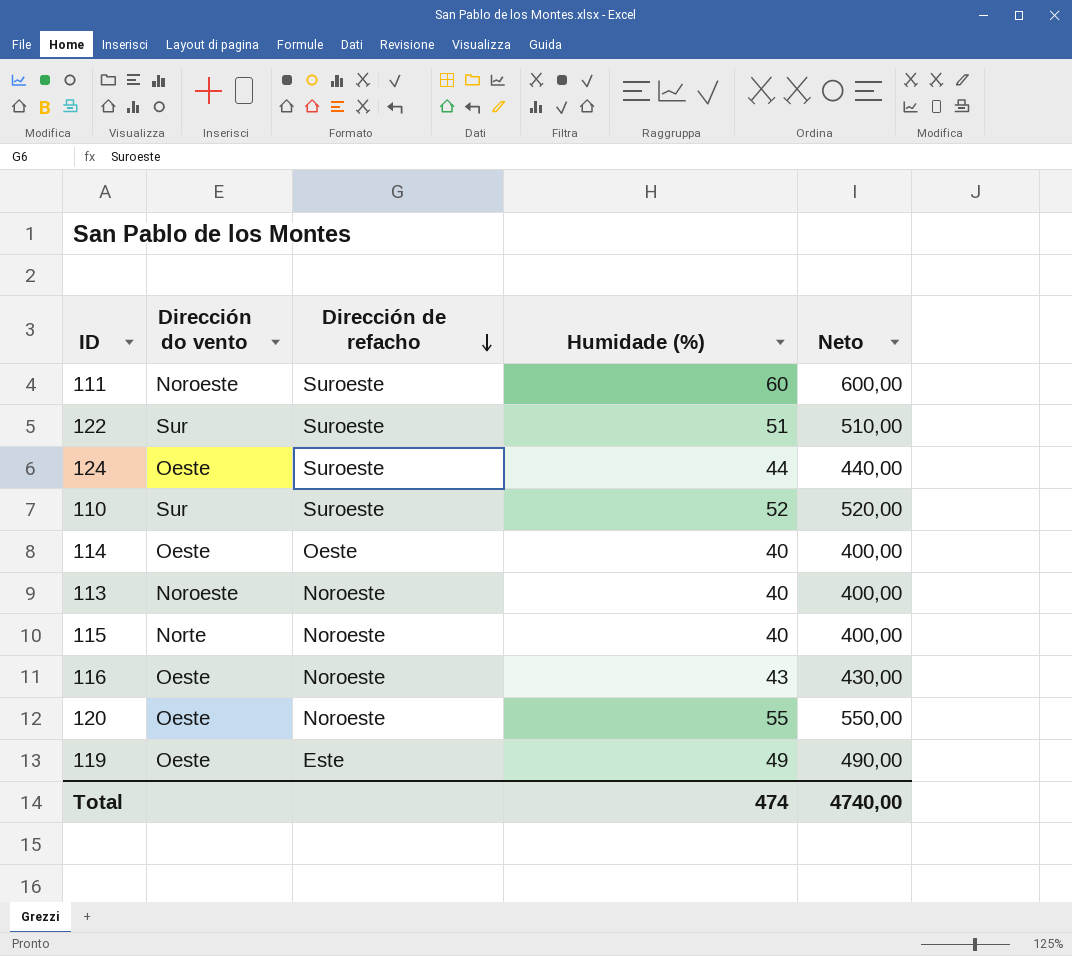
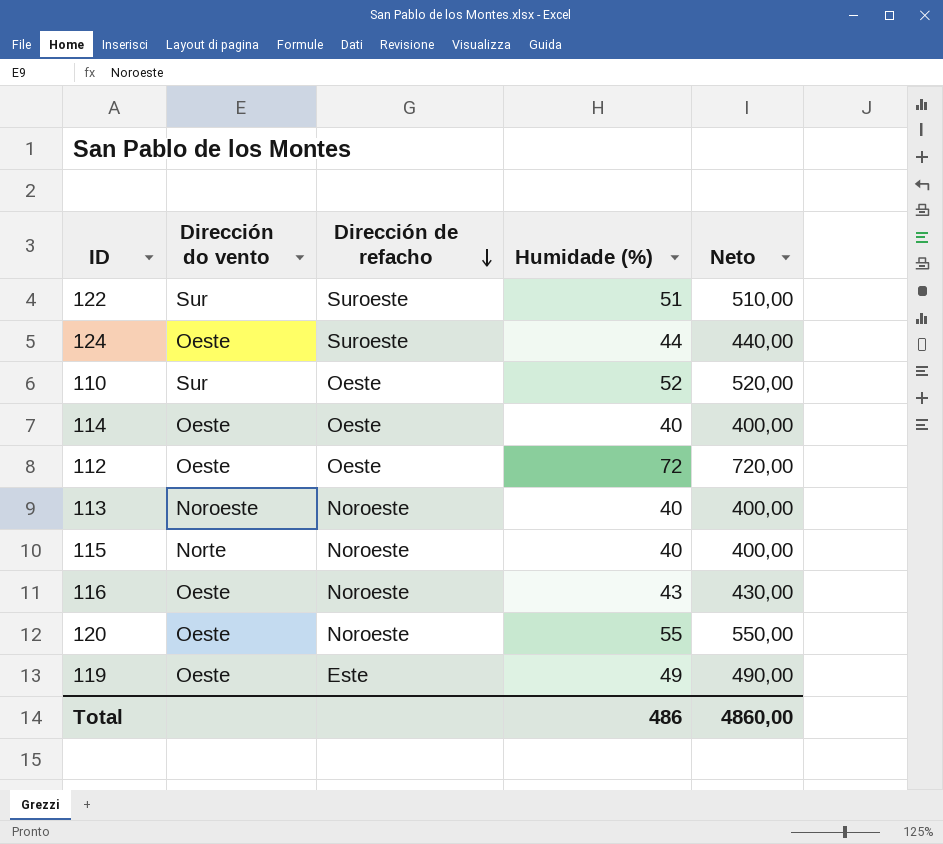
row 111: Noroeste | Suroeste | 60 | 600,00 -> none
110 | Dirección de refacho: Suroeste -> Oeste
row 112: none -> Oeste | Oeste | 72 | 720,00
Total | Humidade (%): 474 -> 486
Total | Neto: 4740,00 -> 4860,00

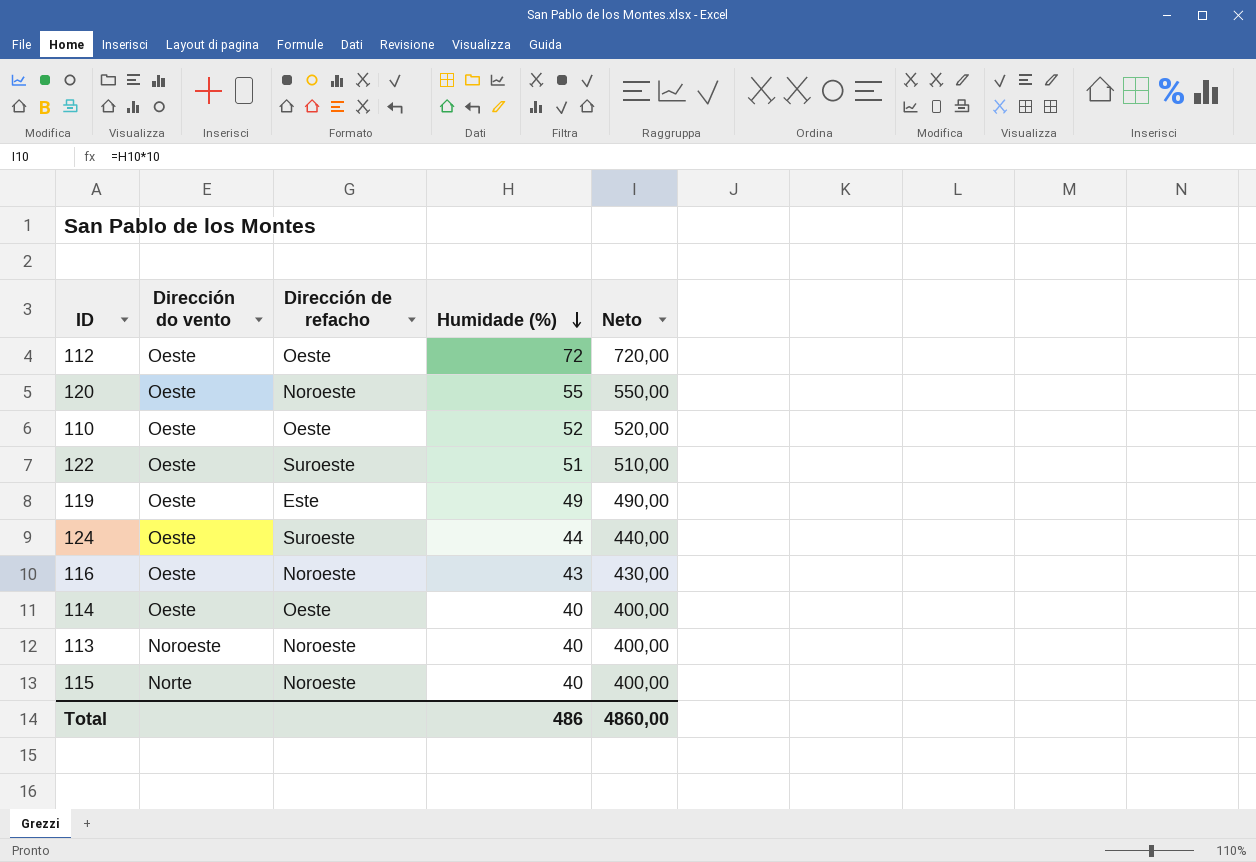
row order: Dirección de refacho descending -> Humidade (%) descending
110 | Dirección do vento: Sur -> Oeste
122 | Dirección do vento: Sur -> Oeste

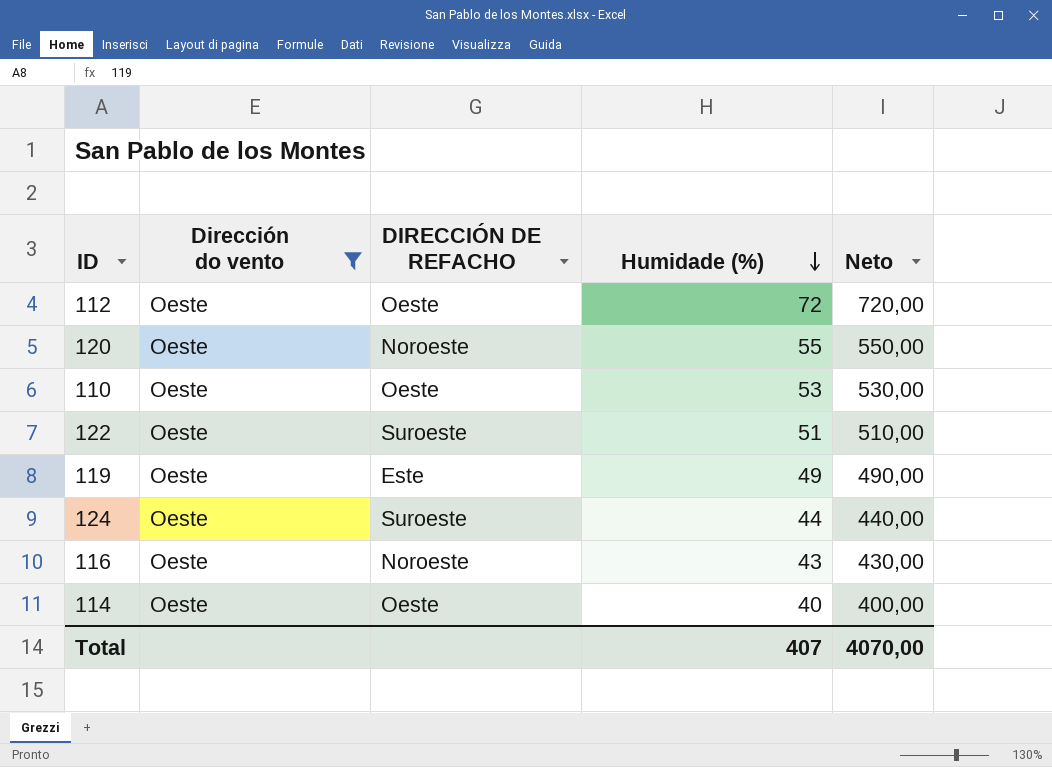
filter: none -> Dirección do vento = Oeste
column name: Dirección de refacho -> DIRECCIÓN DE REFACHO
110 | Humidade (%): 52 -> 53
110 | Neto: 520,00 -> 530,00
Total | Humidade (%): 486 -> 407
Total | Neto: 4860,00 -> 4070,00

